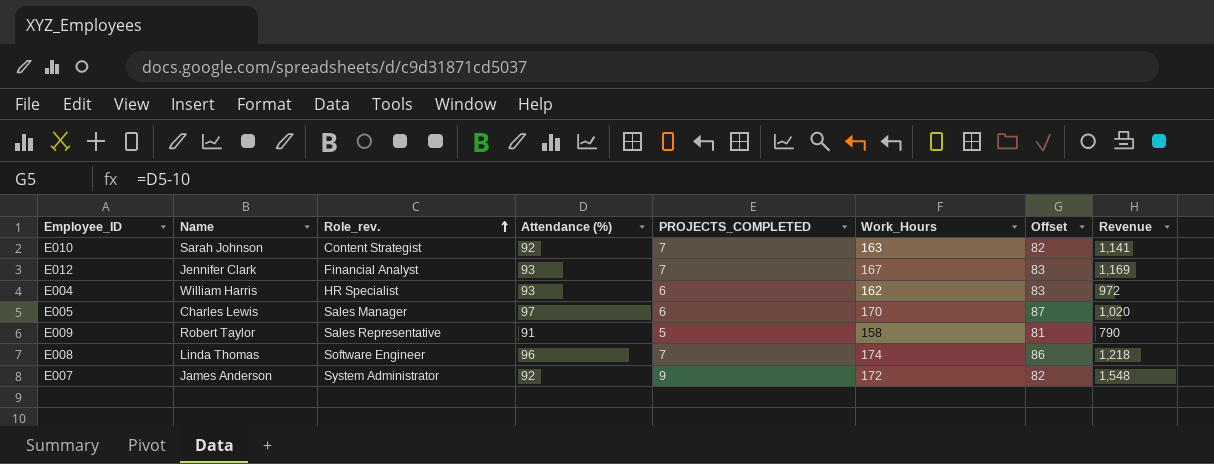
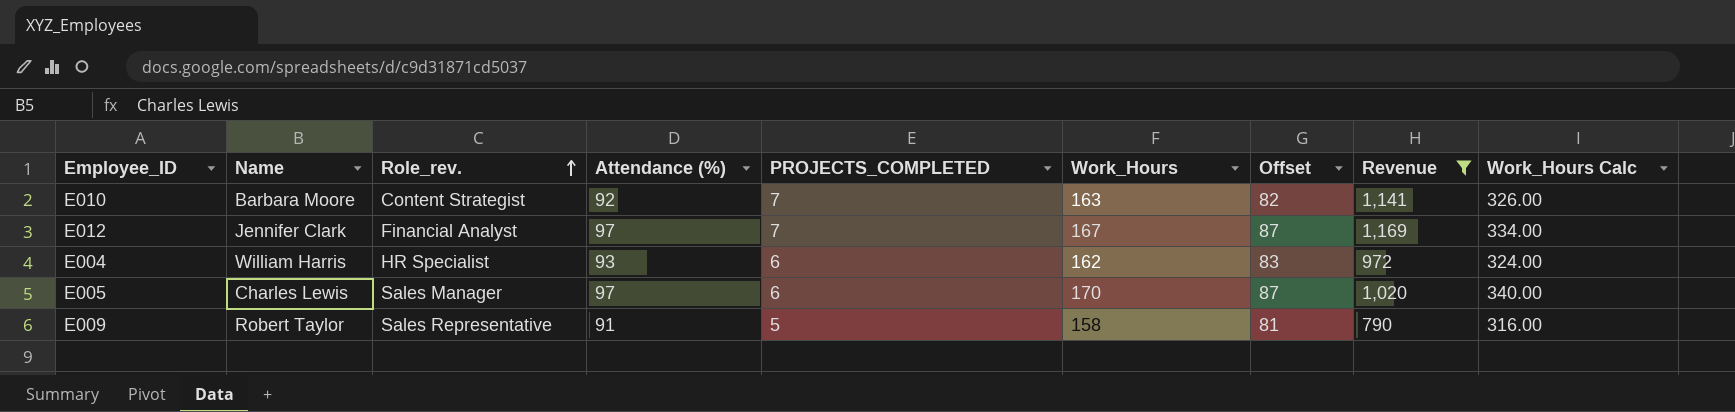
filter: none -> Revenue <= 1,169
column Work_Hours Calc | formula: none -> [Work_Hours] * 2
E010 | Name: Sarah Johnson -> Barbara Moore
E012 | Attendance (%): 93 -> 97
E012 | Offset: 83 -> 87

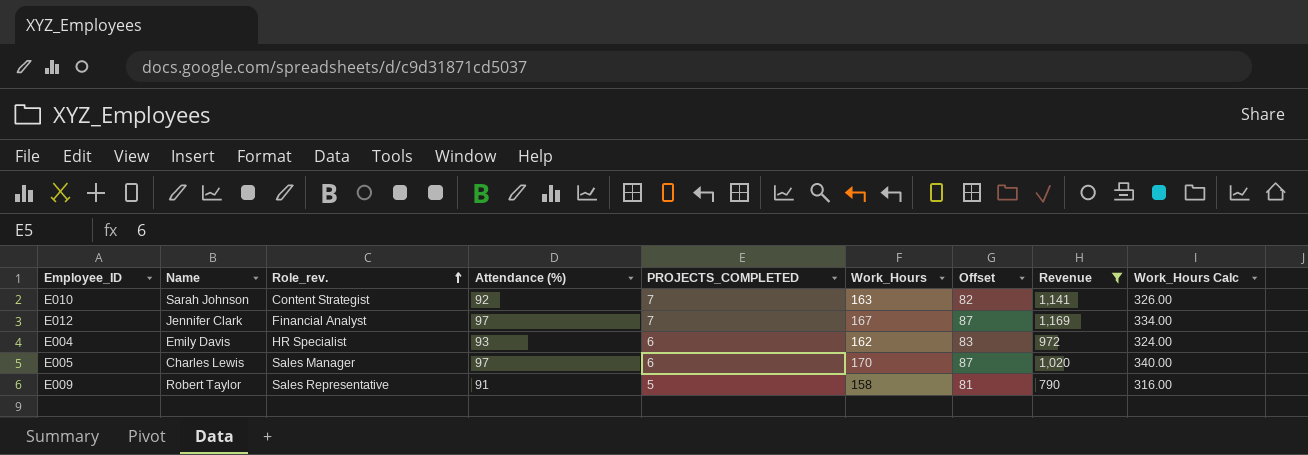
E010 | Name: Barbara Moore -> Sarah Johnson
E004 | Name: William Harris -> Emily Davis

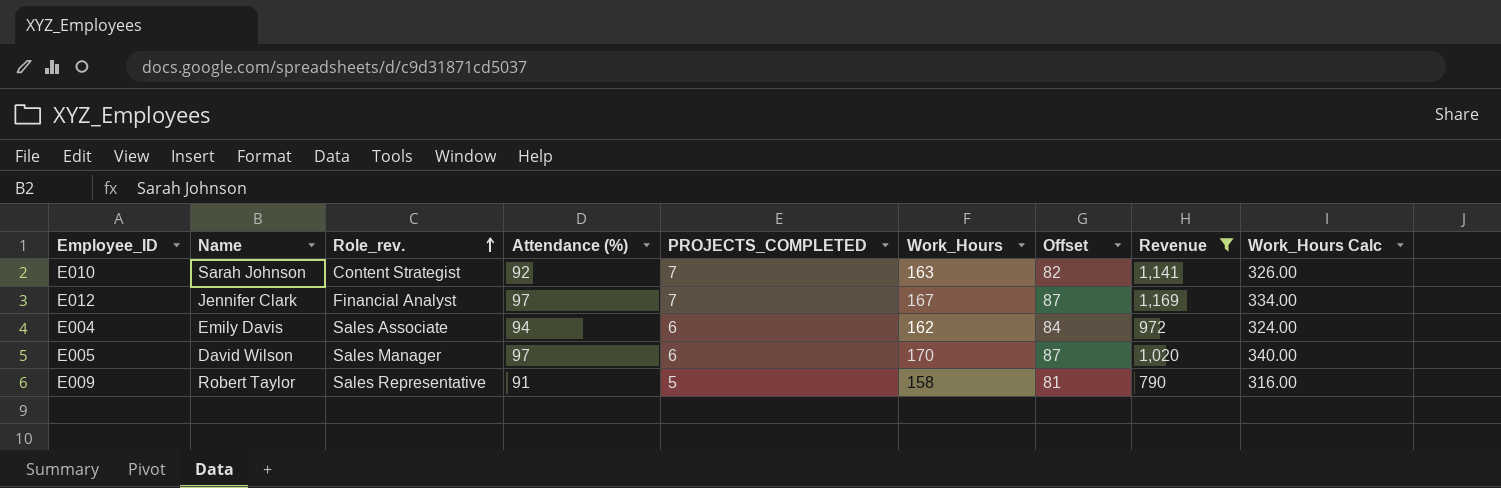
E004 | Role_rev.: HR Specialist -> Sales Associate
E004 | Attendance (%): 93 -> 94
E004 | Offset: 83 -> 84
E005 | Name: Charles Lewis -> David Wilson

